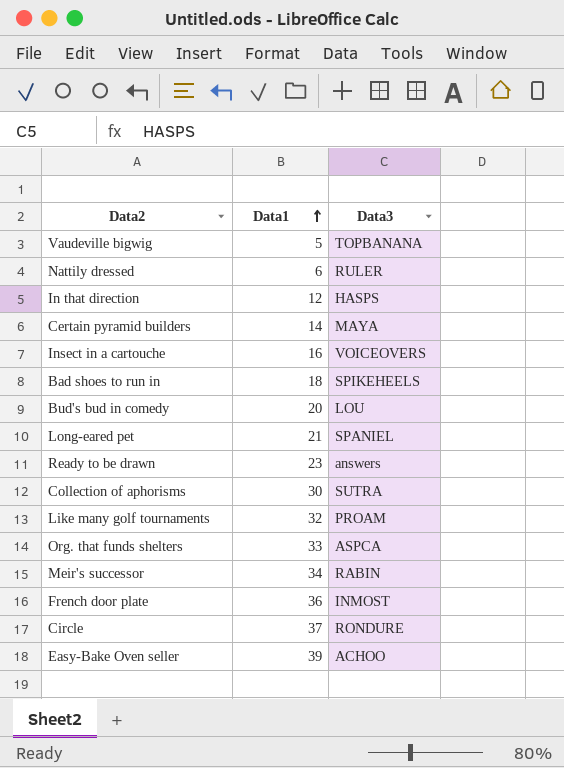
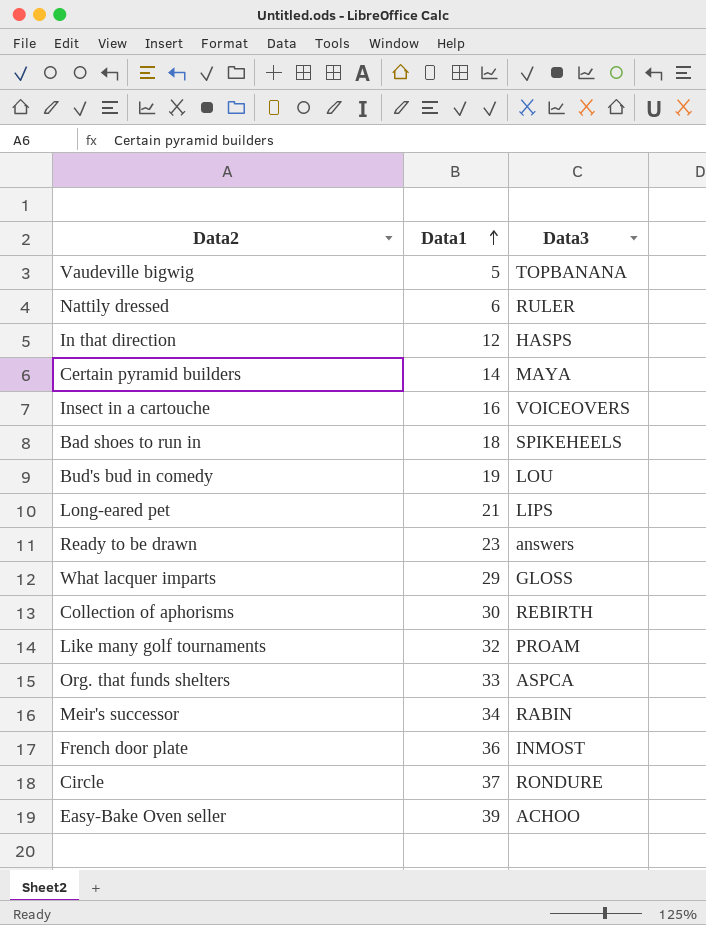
Bud's bud in comedy | Data1: 20 -> 19
Long-eared pet | Data3: SPANIEL -> LIPS
row What lacquer imparts: none -> 29 | GLOSS
Collection of aphorisms | Data3: SUTRA -> REBIRTH

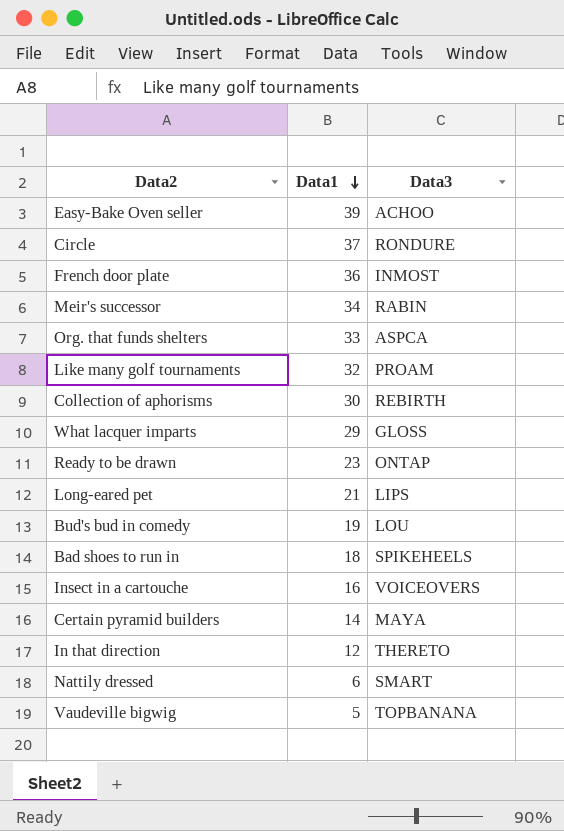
row order: Data1 ascending -> Data1 descending
Ready to be drawn | Data3: answers -> ONTAP
In that direction | Data3: HASPS -> THERETO
Nattily dressed | Data3: RULER -> SMART

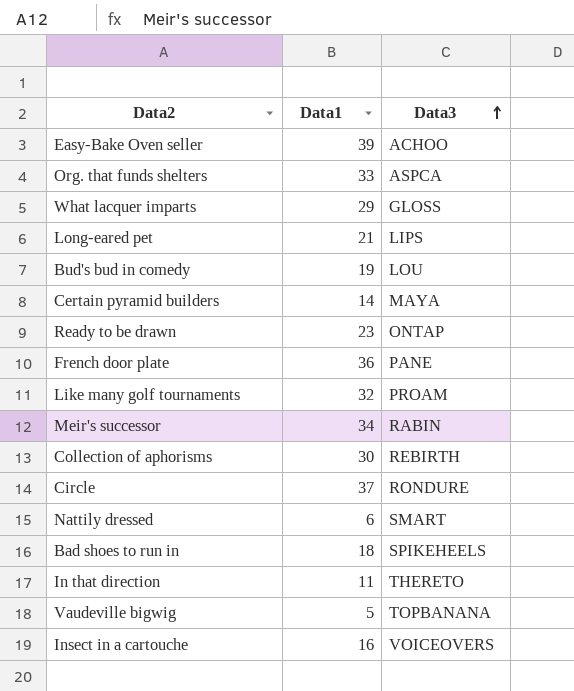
row order: Data1 descending -> Data3 ascending
French door plate | Data3: INMOST -> PANE
In that direction | Data1: 12 -> 11

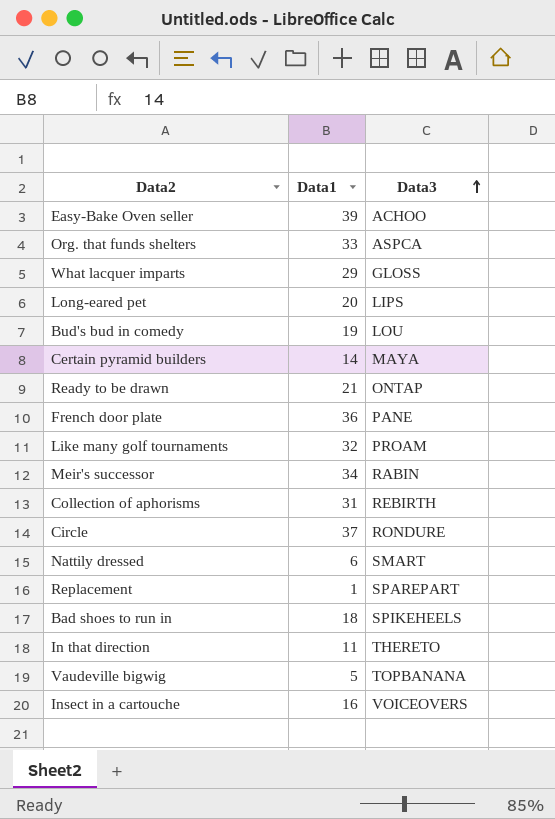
Long-eared pet | Data1: 21 -> 20
Ready to be drawn | Data1: 23 -> 21
Collection of aphorisms | Data1: 30 -> 31
row Replacement: none -> 1 | SPAREPART

